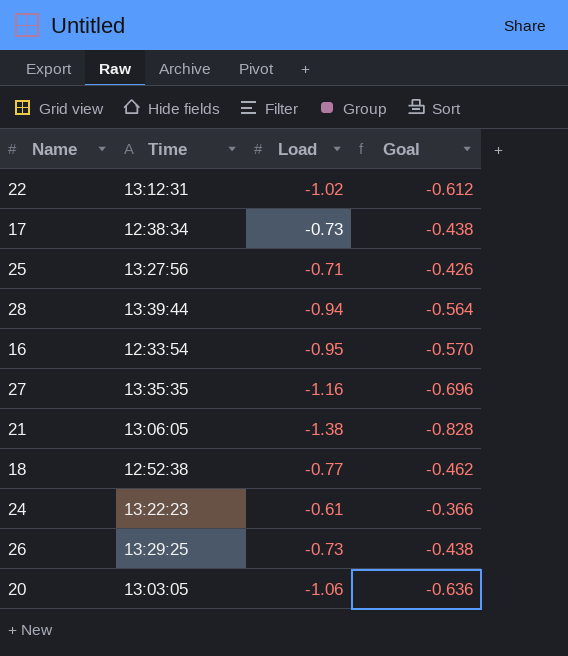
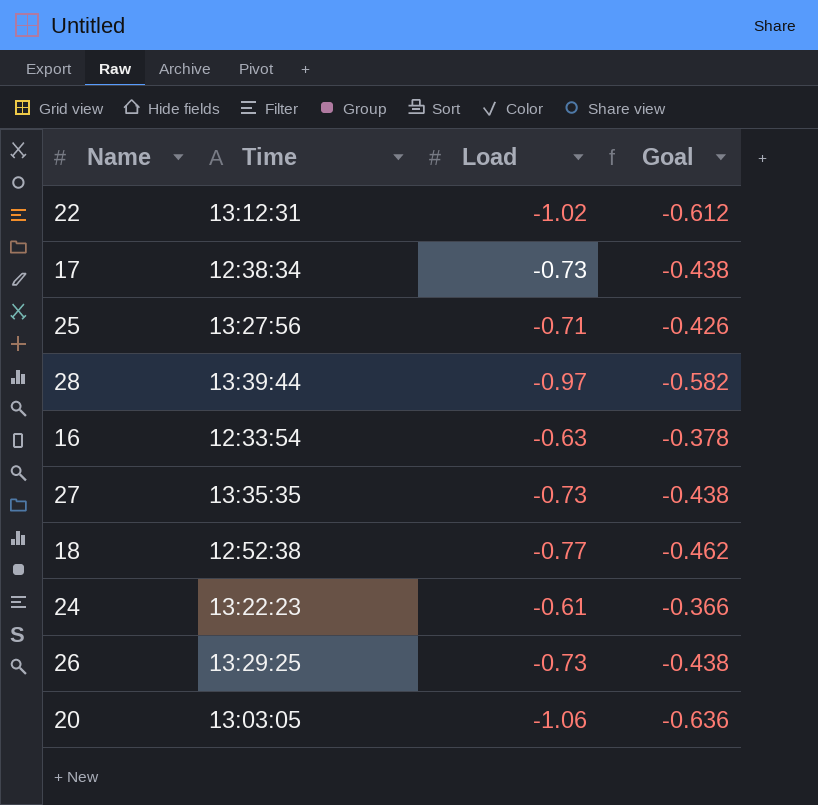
row 21: 13:06:05 | -1.38 | -0.828 -> none
28 | Load: -0.94 -> -0.97
28 | Goal: -0.564 -> -0.582
16 | Load: -0.95 -> -0.63
16 | Goal: -0.570 -> -0.378
27 | Load: -1.16 -> -0.73
27 | Goal: -0.696 -> -0.438

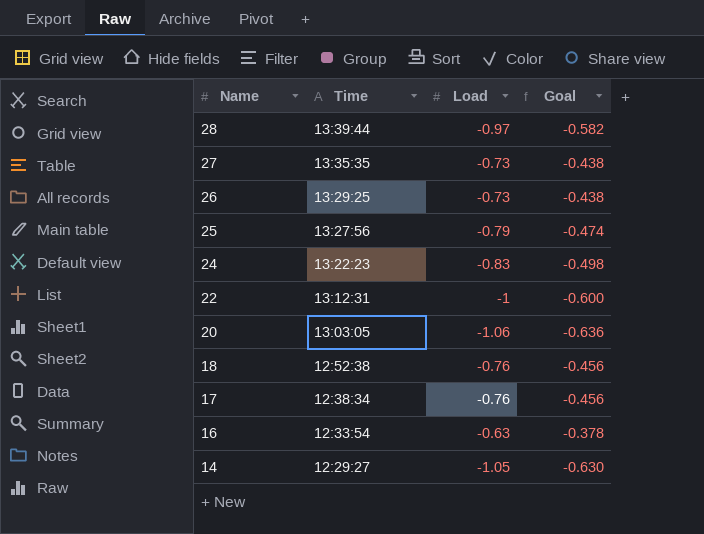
row order: none -> Name descending
25 | Load: -0.71 -> -0.79
25 | Goal: -0.426 -> -0.474
24 | Load: -0.61 -> -0.83
24 | Goal: -0.366 -> -0.498
22 | Load: -1.02 -> -1
22 | Goal: -0.612 -> -0.600
18 | Load: -0.77 -> -0.76
18 | Goal: -0.462 -> -0.456
17 | Load: -0.73 -> -0.76
17 | Goal: -0.438 -> -0.456
row 14: none -> 12:29:27 | -1.05 | -0.630

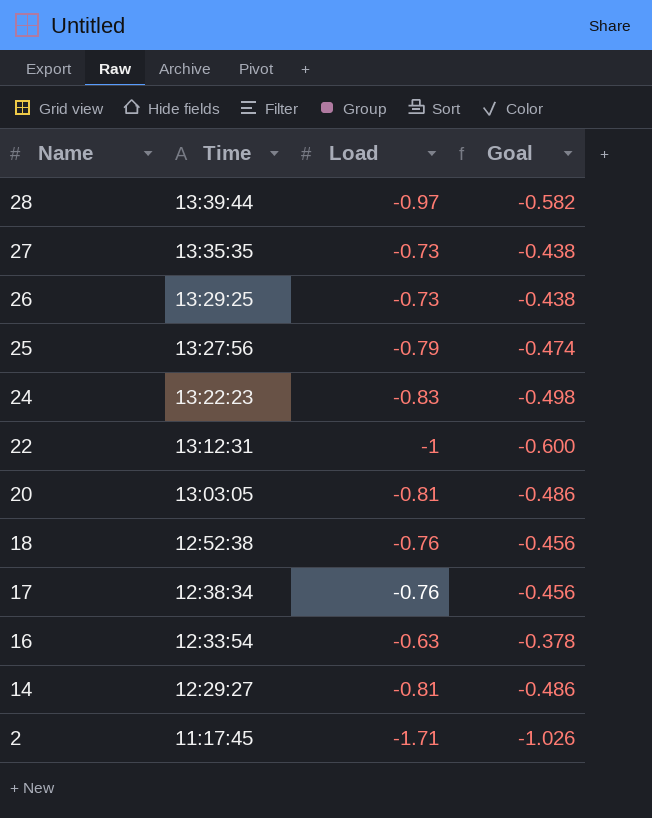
20 | Load: -1.06 -> -0.81
20 | Goal: -0.636 -> -0.486
14 | Load: -1.05 -> -0.81
14 | Goal: -0.630 -> -0.486
row 2: none -> 11:17:45 | -1.71 | -1.026

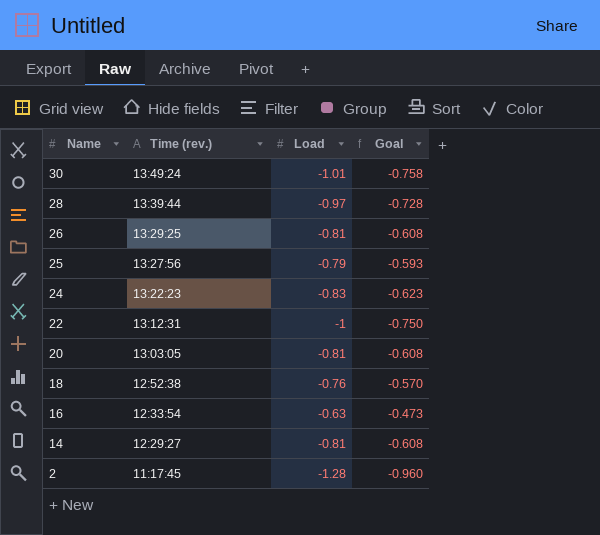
column name: Time -> Time (rev.)
column Goal | formula: [Load] * 0.6 -> [Load] * 0.75
row 27: 13:35:35 | -0.73 | -0.438 -> none
row 17: 12:38:34 | -0.76 | -0.456 -> none
row 30: none -> 13:49:24 | -1.01 | -0.758
26 | Load: -0.73 -> -0.81
2 | Load: -1.71 -> -1.28

